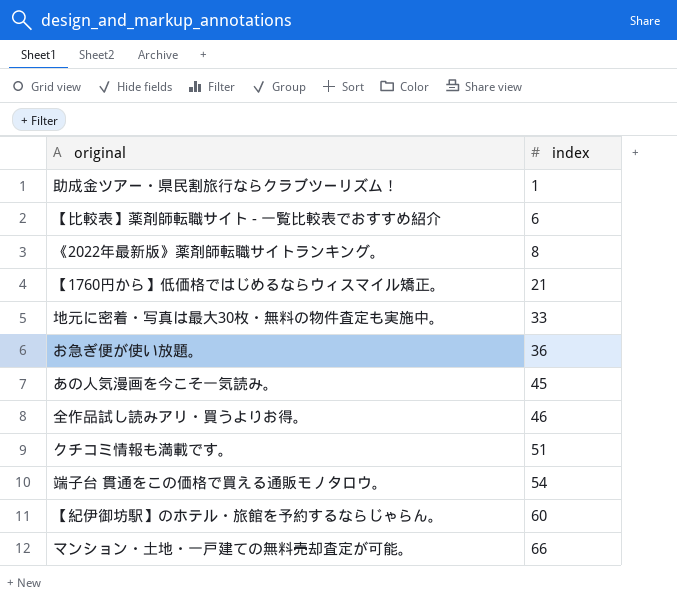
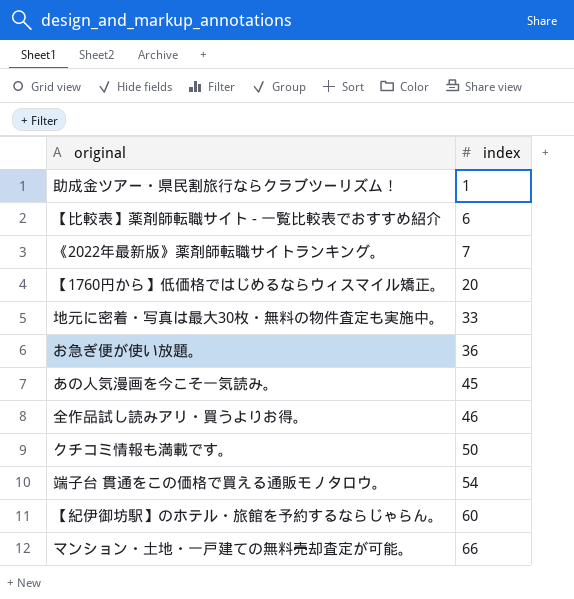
《2022年最新版》薬剤師転職サイトランキング。 | index: 8 -> 7
【1760円から】低価格ではじめるならウィスマイル矯正。 | index: 21 -> 20
クチコミ情報も満載です。 | index: 51 -> 50

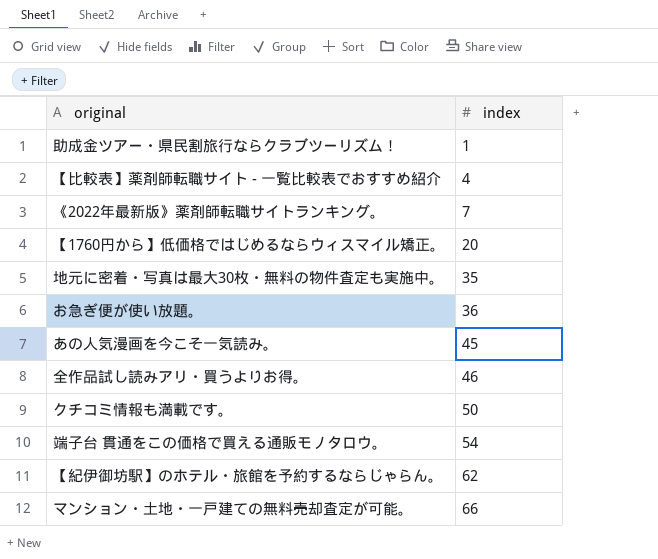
【比較表】薬剤師転職サイト - 一覧比較表でおすすめ紹介 | index: 6 -> 4
地元に密着・写真は最大30枚・無料の物件査定も実施中。 | index: 33 -> 35
【紀伊御坊駅】のホテル・旅館を予約するならじゃらん。 | index: 60 -> 62

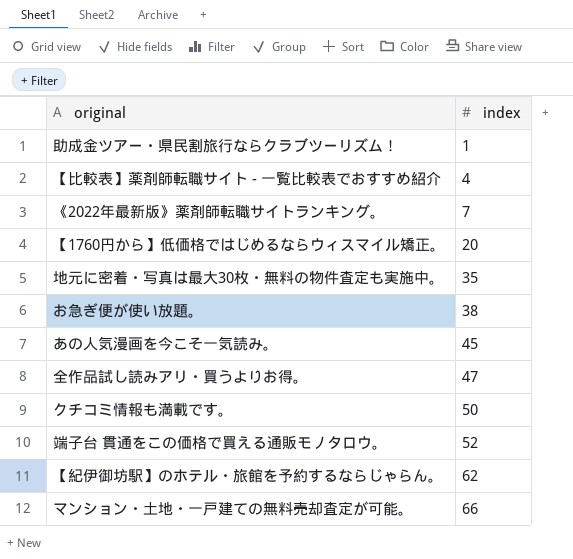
お急ぎ便が使い放題。 | index: 36 -> 38
全作品試し読みアリ・買うよりお得。 | index: 46 -> 47
端子台 貫通をこの価格で買える通販モノタロウ。 | index: 54 -> 52

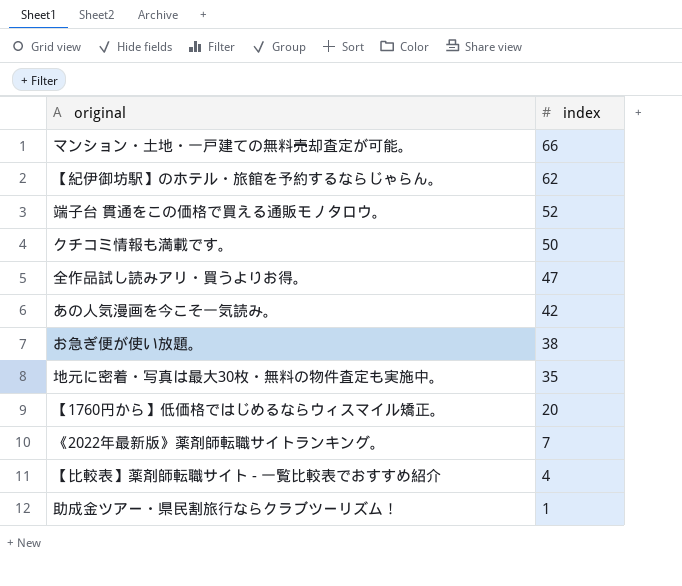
row order: index ascending -> index descending
あの人気漫画を今こそ一気読み。 | index: 45 -> 42

